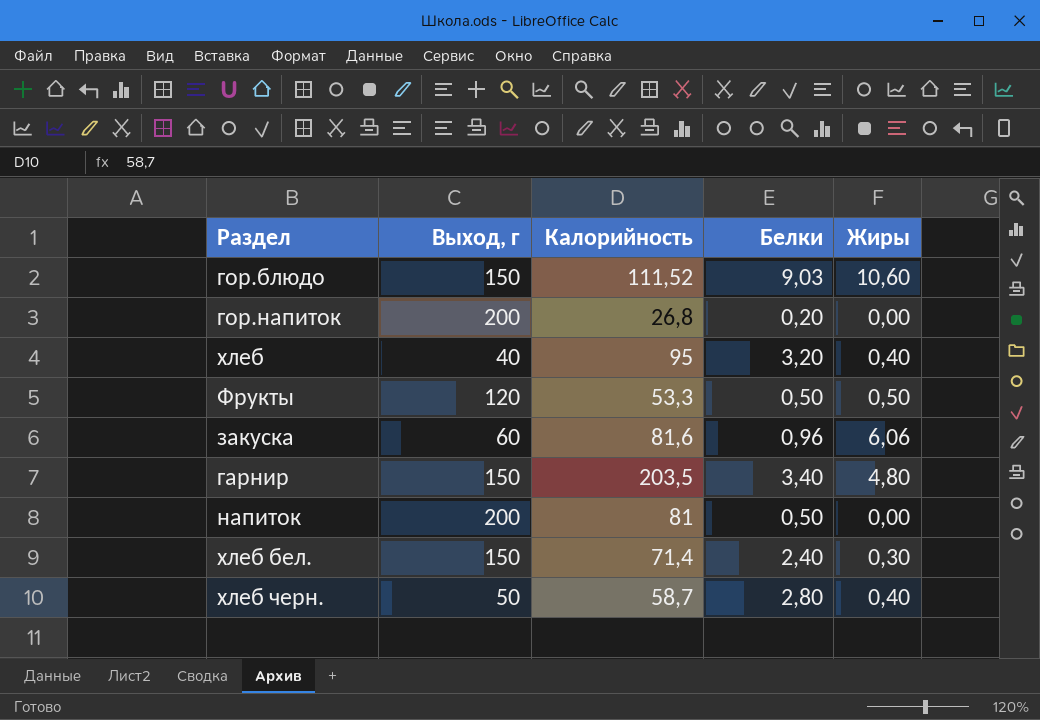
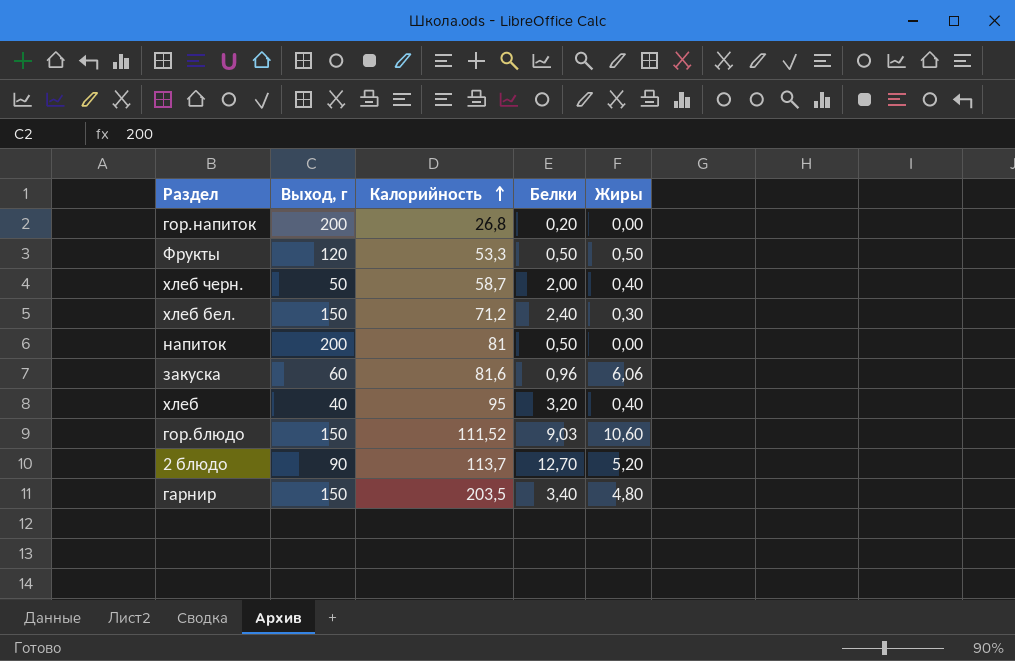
row order: none -> Калорийность ascending
хлеб черн. | Белки: 2,80 -> 2,00
хлеб бел. | Калорийность: 71,4 -> 71,2
row 2 блюдо: none -> 90 | 113,7 | 12,70 | 5,20

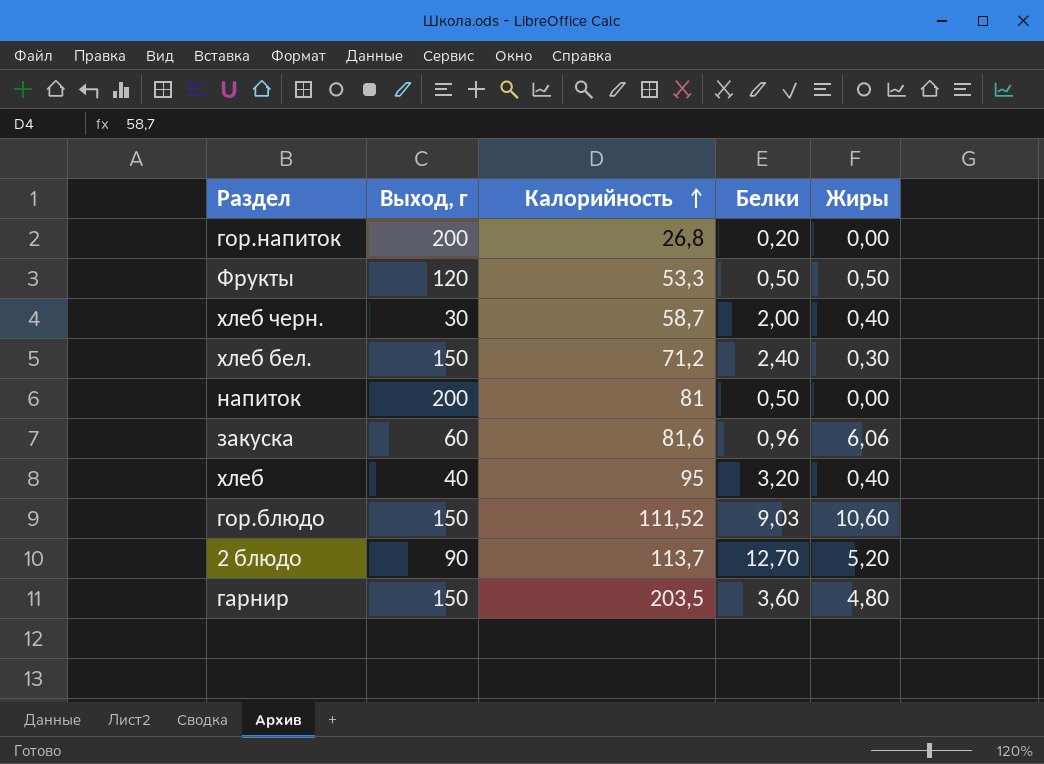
хлеб черн. | Выход, г: 50 -> 30
гарнир | Белки: 3,40 -> 3,60

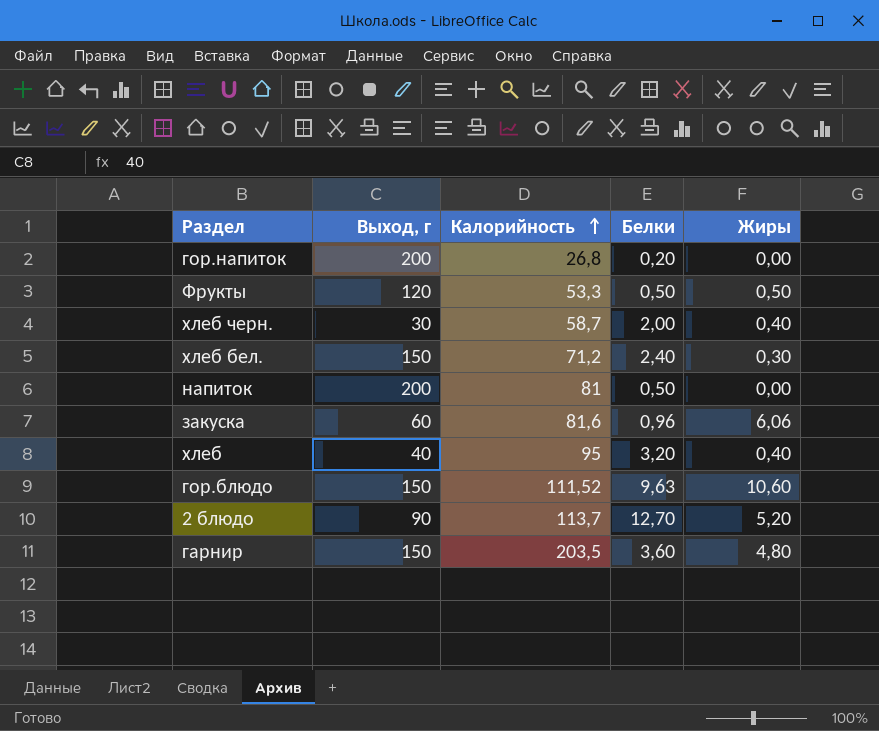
гор.блюдо | Белки: 9,03 -> 9,63

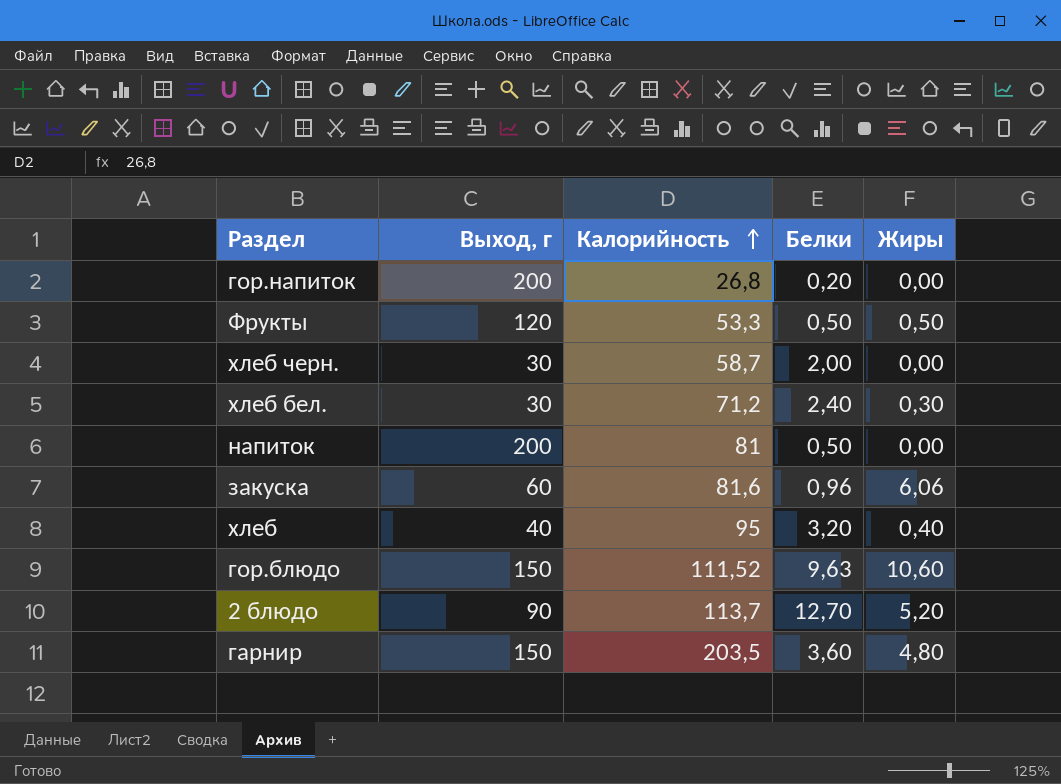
хлеб черн. | Жиры: 0,40 -> 0,00
хлеб бел. | Выход, г: 150 -> 30

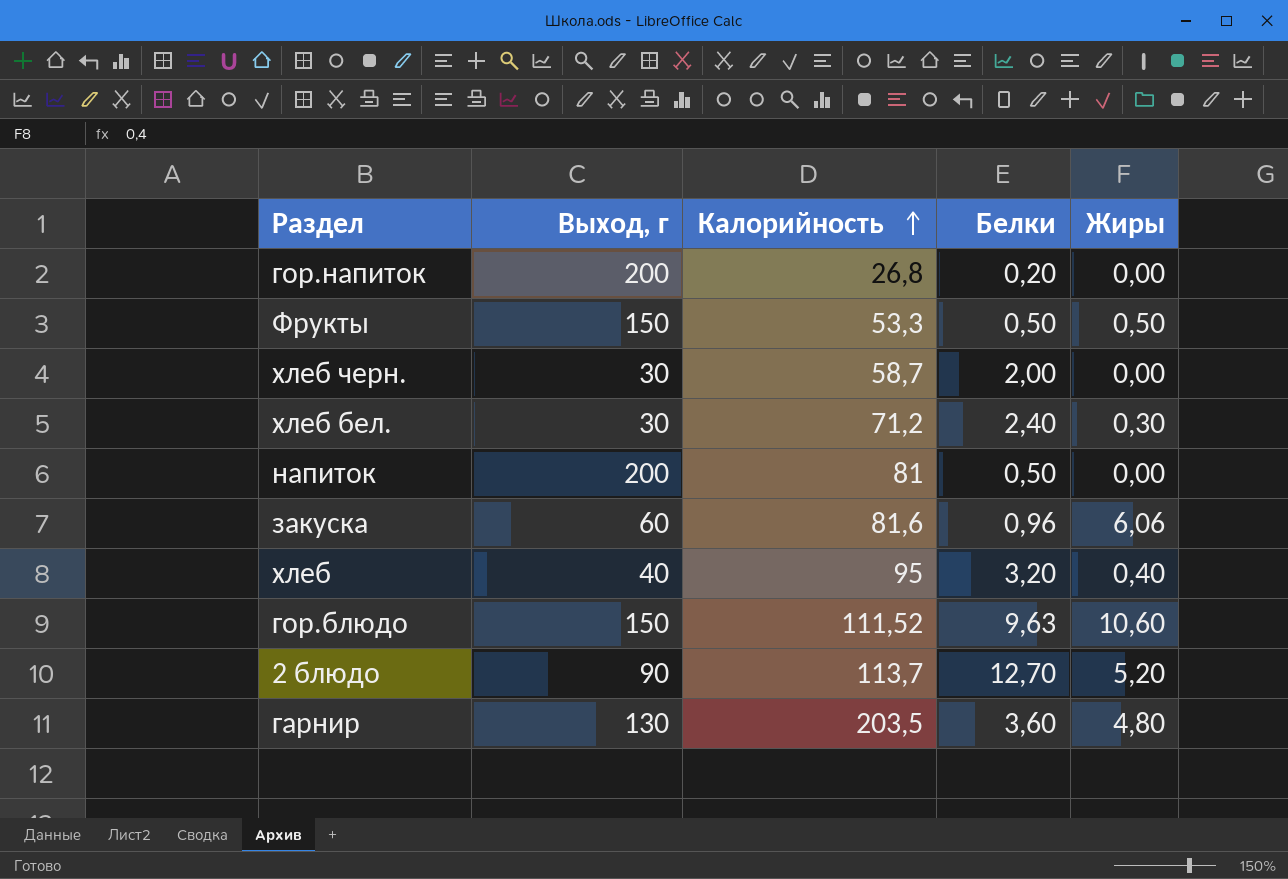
Фрукты | Выход, г: 120 -> 150
гарнир | Выход, г: 150 -> 130

